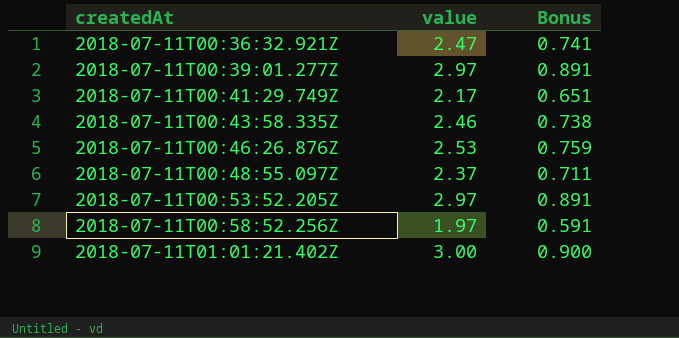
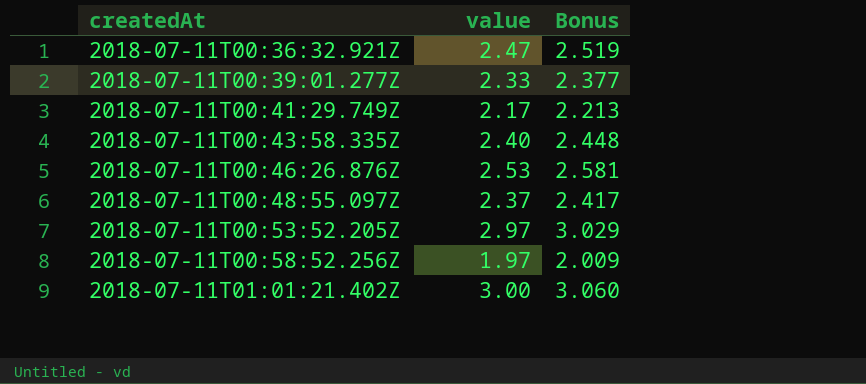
column Bonus | formula: [value] * 0.3 -> [value] * 1.02
2018-07-11T00:39:01.277Z | value: 2.97 -> 2.33
2018-07-11T00:43:58.335Z | value: 2.46 -> 2.40

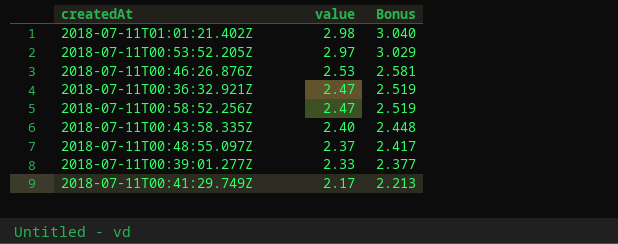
row order: createdAt ascending -> value descending
2018-07-11T01:01:21.402Z | value: 3.00 -> 2.98
2018-07-11T01:01:21.402Z | Bonus: 3.060 -> 3.040
2018-07-11T00:58:52.256Z | value: 1.97 -> 2.47
2018-07-11T00:58:52.256Z | Bonus: 2.009 -> 2.519

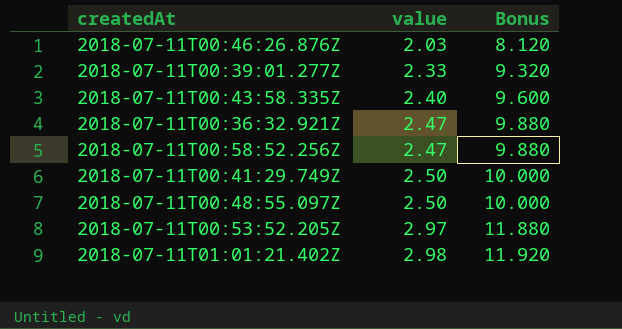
row order: value descending -> value ascending
column Bonus | formula: [value] * 1.02 -> [value] * 4
2018-07-11T00:46:26.876Z | value: 2.53 -> 2.03
2018-07-11T00:41:29.749Z | value: 2.17 -> 2.50
2018-07-11T00:48:55.097Z | value: 2.37 -> 2.50

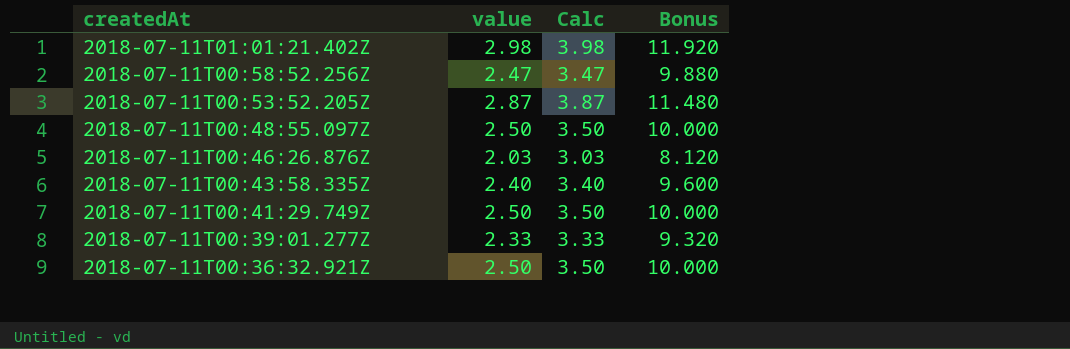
row order: value ascending -> createdAt descending
column Calc | formula: none -> [value] + 1
2018-07-11T00:53:52.205Z | value: 2.97 -> 2.87
2018-07-11T00:53:52.205Z | Bonus: 11.880 -> 11.480
2018-07-11T00:36:32.921Z | value: 2.47 -> 2.50
2018-07-11T00:36:32.921Z | Bonus: 9.880 -> 10.000

